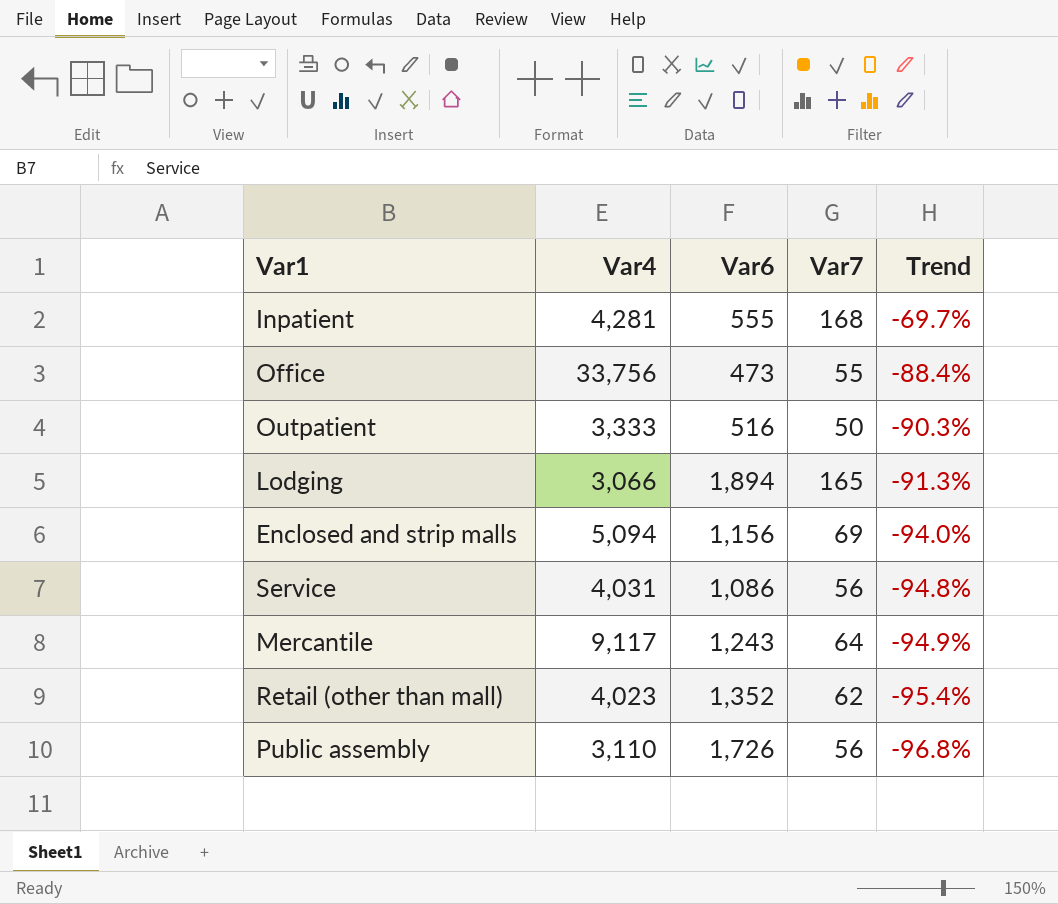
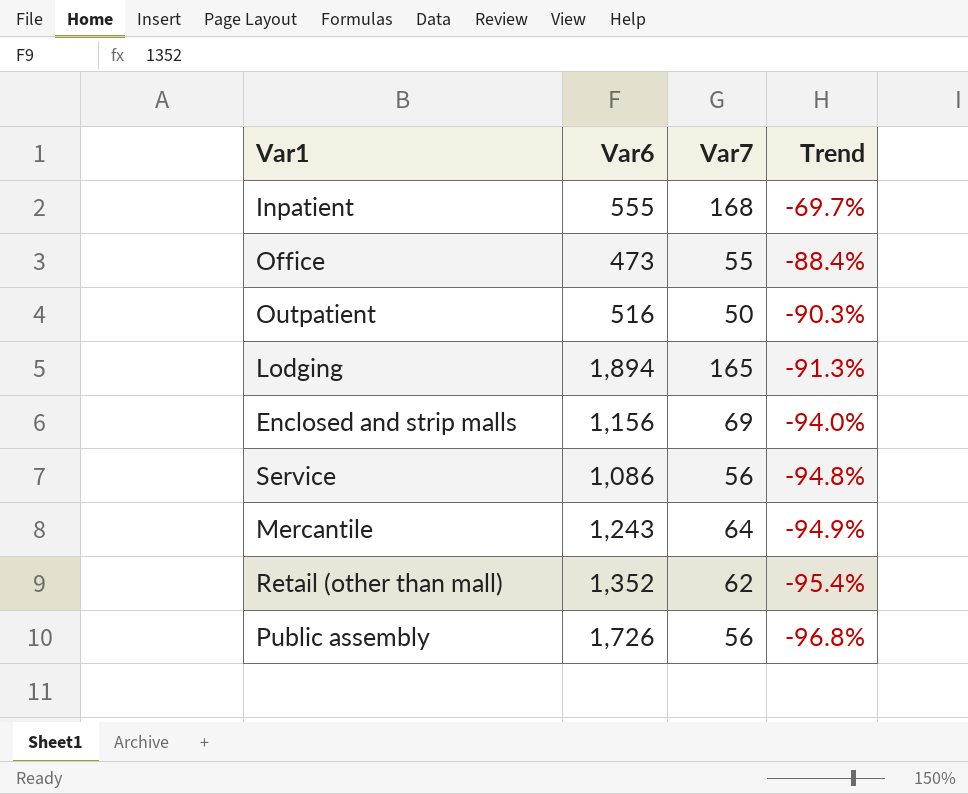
column Var4 | position: 2 -> none

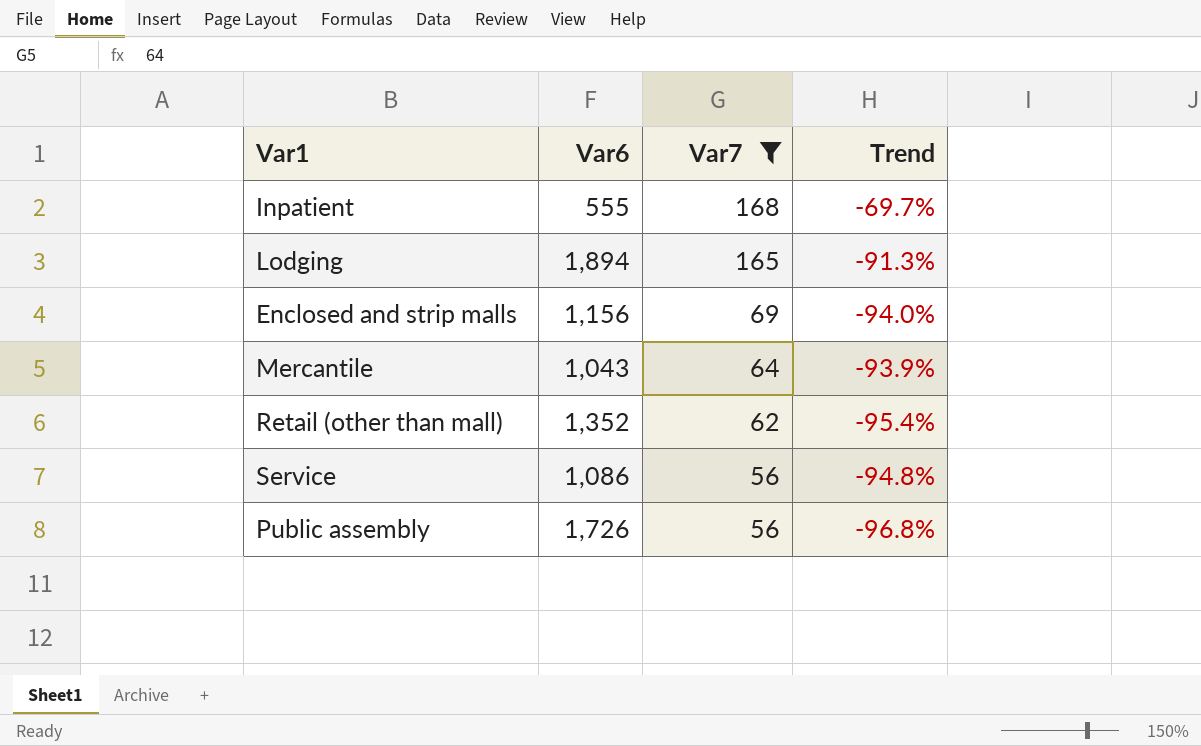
filter: none -> Var7 >= 56
row order: Trend descending -> Var7 descending
Mercantile | Var6: 1,243 -> 1,043
Mercantile | Trend: -94.9% -> -93.9%

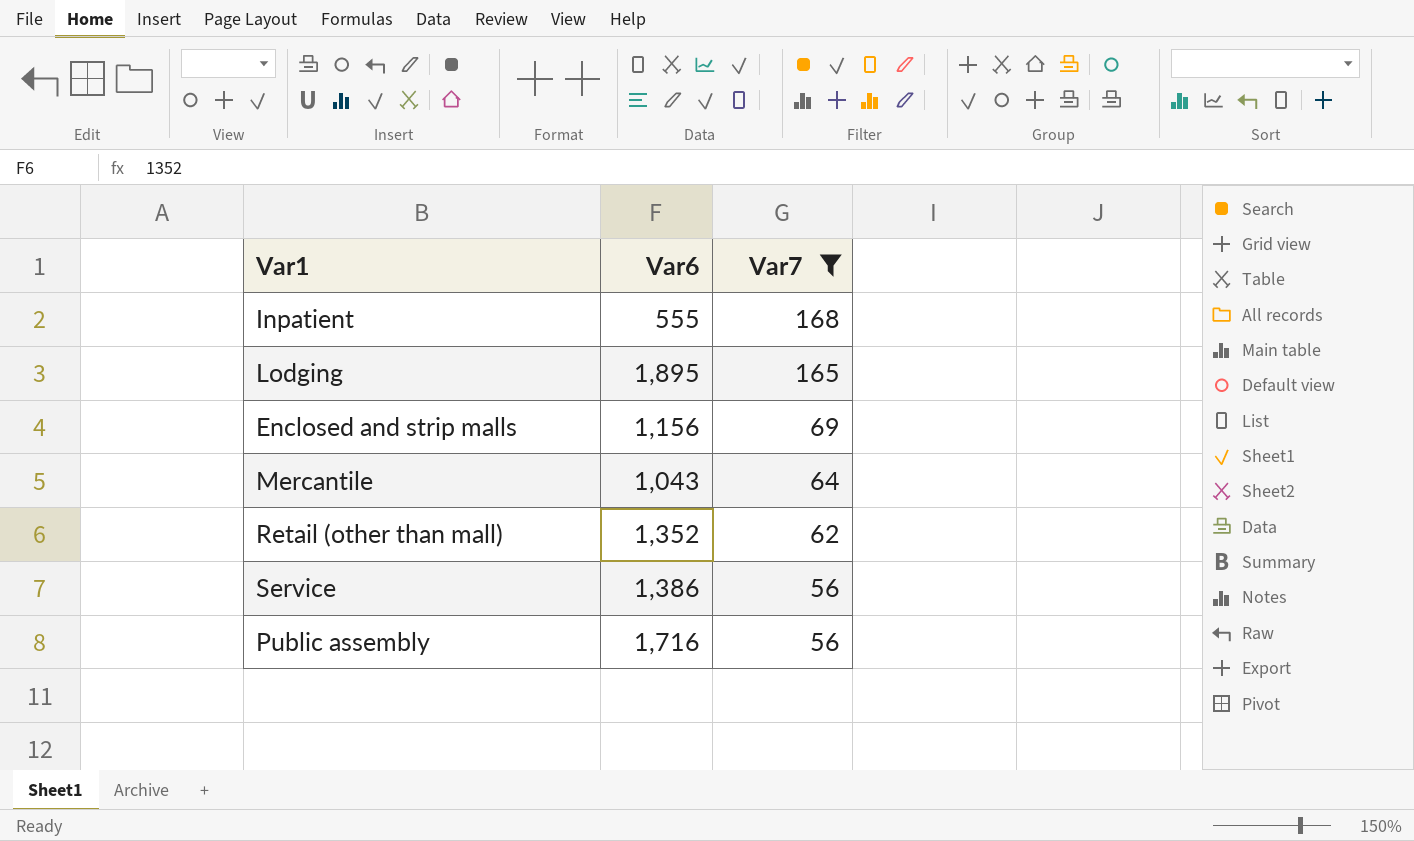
column Trend | formula: ([Var7] - [Var6]) / [Var6] -> none
Lodging | Var6: 1,894 -> 1,895
Service | Var6: 1,086 -> 1,386
Public assembly | Var6: 1,726 -> 1,716

